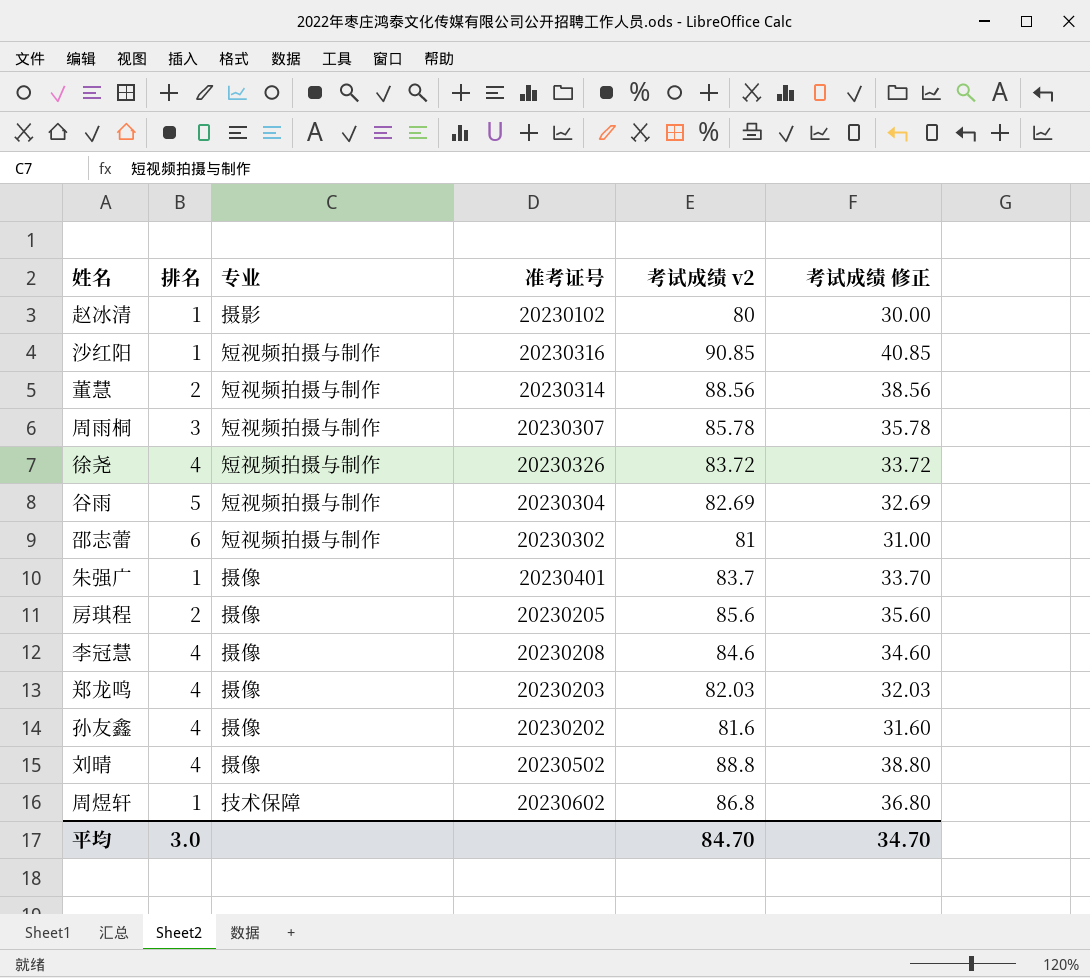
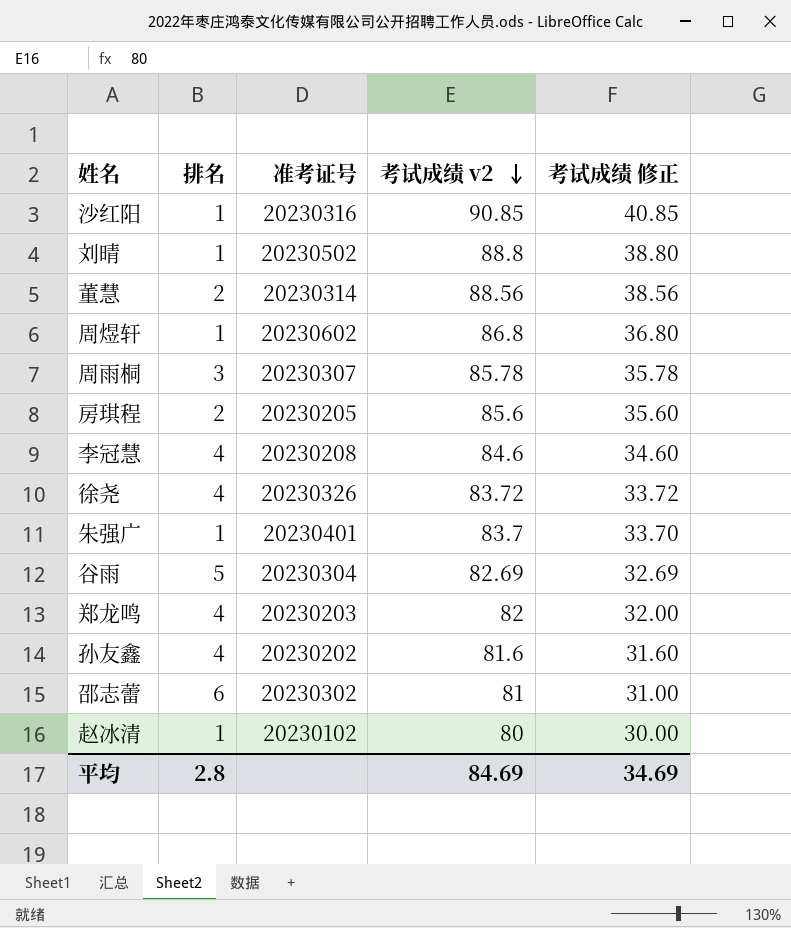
row order: none -> 考试成绩 v2 descending
column 专业 | position: 3 -> none
刘晴 | 排名: 4 -> 1
郑龙鸣 | 考试成绩 v2: 82.03 -> 82
郑龙鸣 | 考试成绩 修正: 32.03 -> 32.00
平均 | 排名: 3.0 -> 2.8
平均 | 考试成绩 v2: 84.70 -> 84.69
平均 | 考试成绩 修正: 34.70 -> 34.69

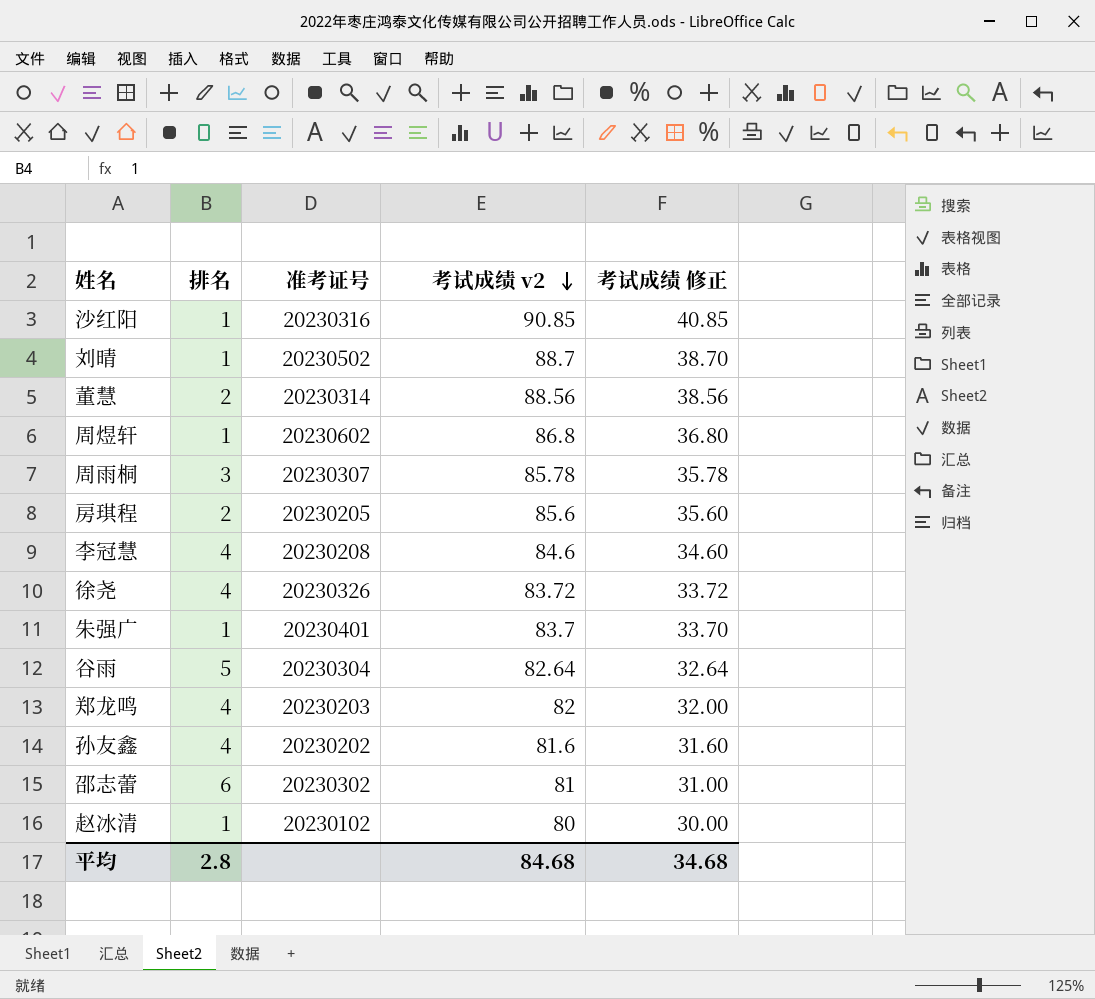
刘晴 | 考试成绩 v2: 88.8 -> 88.7
刘晴 | 考试成绩 修正: 38.80 -> 38.70
谷雨 | 考试成绩 v2: 82.69 -> 82.64
谷雨 | 考试成绩 修正: 32.69 -> 32.64
平均 | 考试成绩 v2: 84.69 -> 84.68
平均 | 考试成绩 修正: 34.69 -> 34.68

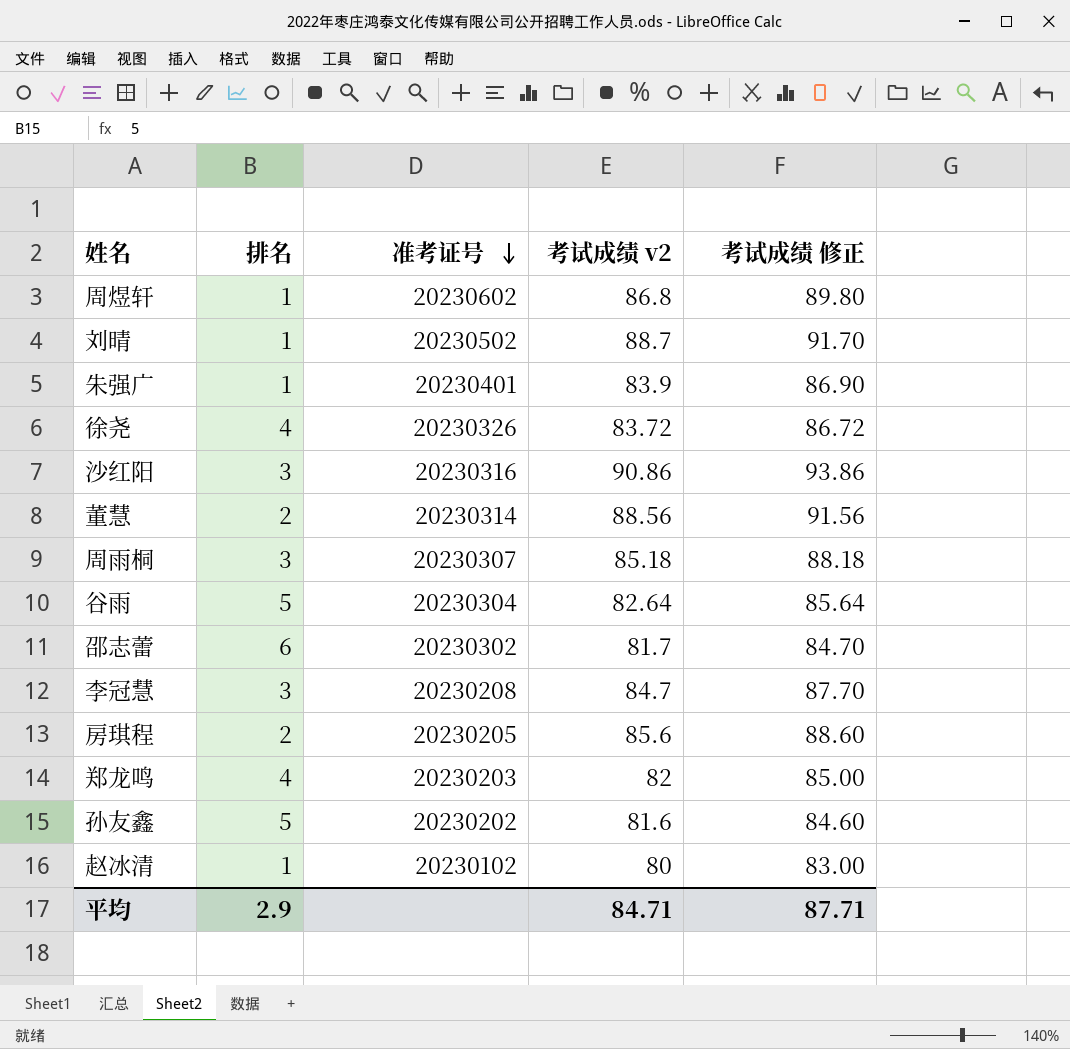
row order: 考试成绩 v2 descending -> 准考证号 descending
column 考试成绩 修正 | formula: [考试成绩 v2] - 50 -> [考试成绩 v2] + 3
朱强广 | 考试成绩 v2: 83.7 -> 83.9
沙红阳 | 排名: 1 -> 3
沙红阳 | 考试成绩 v2: 90.85 -> 90.86
周雨桐 | 考试成绩 v2: 85.78 -> 85.18
邵志蕾 | 考试成绩 v2: 81 -> 81.7
李冠慧 | 排名: 4 -> 3
李冠慧 | 考试成绩 v2: 84.6 -> 84.7
孙友鑫 | 排名: 4 -> 5
平均 | 排名: 2.8 -> 2.9
平均 | 考试成绩 v2: 84.68 -> 84.71
平均 | 考试成绩 修正: 34.68 -> 87.71

